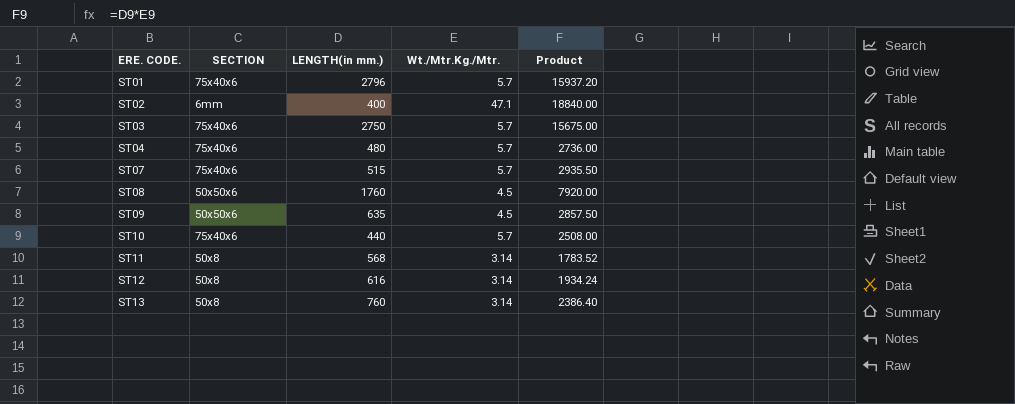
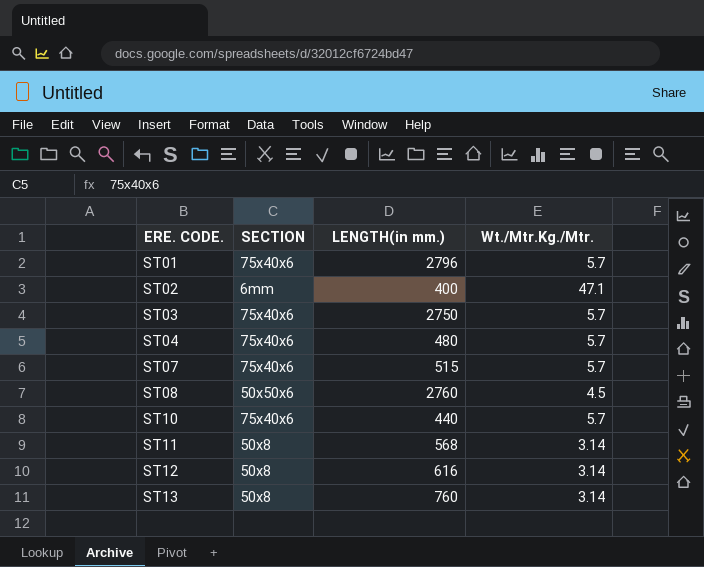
column Product | formula: [LENGTH(in mm.)] * [Wt./Mtr.Kg./Mtr.] -> none
row ST09: 50x50x6 | 635 | 4.5 | 2857.50 -> none
ST08 | LENGTH(in mm.): 1760 -> 2760

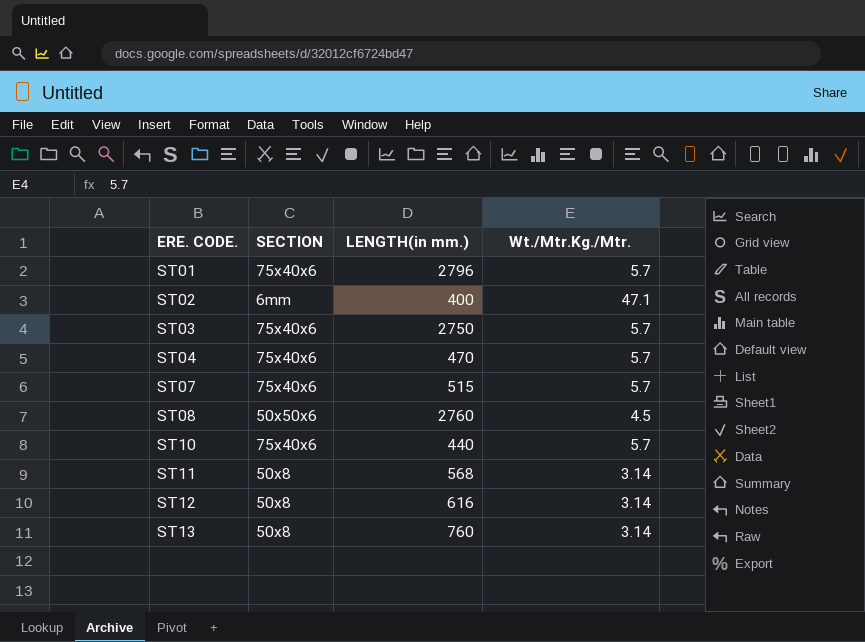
ST04 | LENGTH(in mm.): 480 -> 470

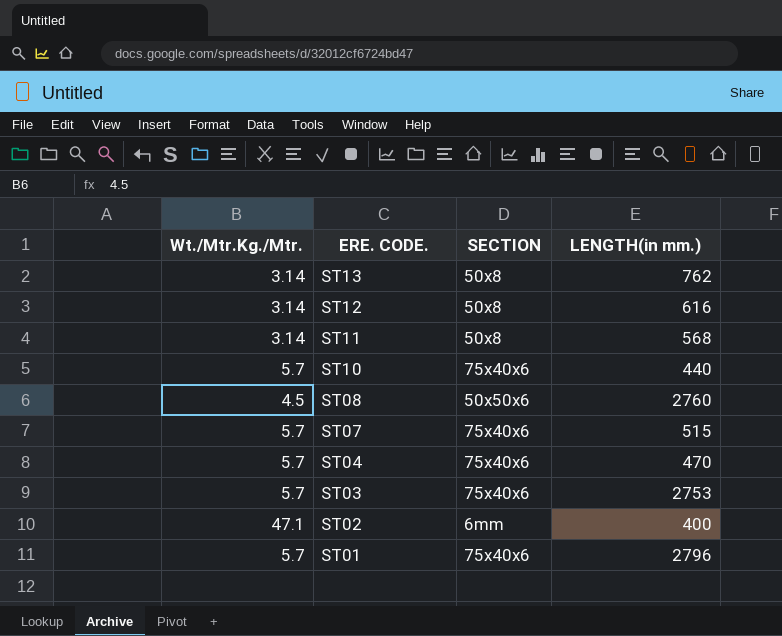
row order: ERE. CODE. ascending -> ERE. CODE. descending
column Wt./Mtr.Kg./Mtr. | position: 4 -> 1
ST13 | LENGTH(in mm.): 760 -> 762
ST03 | LENGTH(in mm.): 2750 -> 2753

